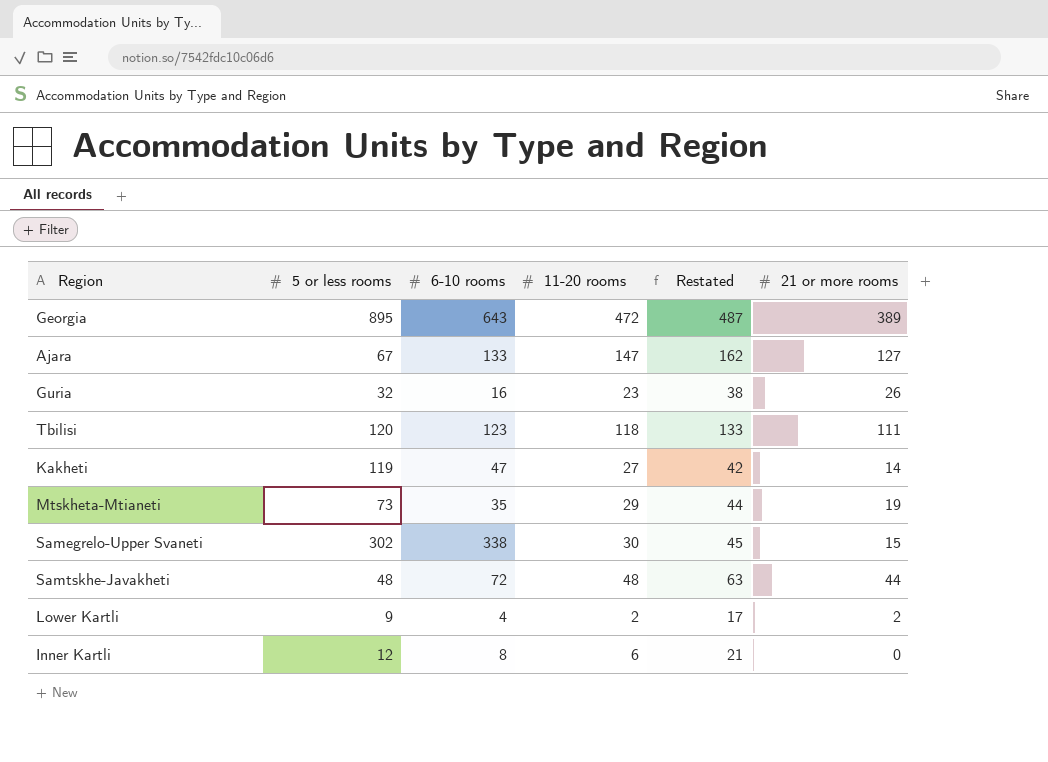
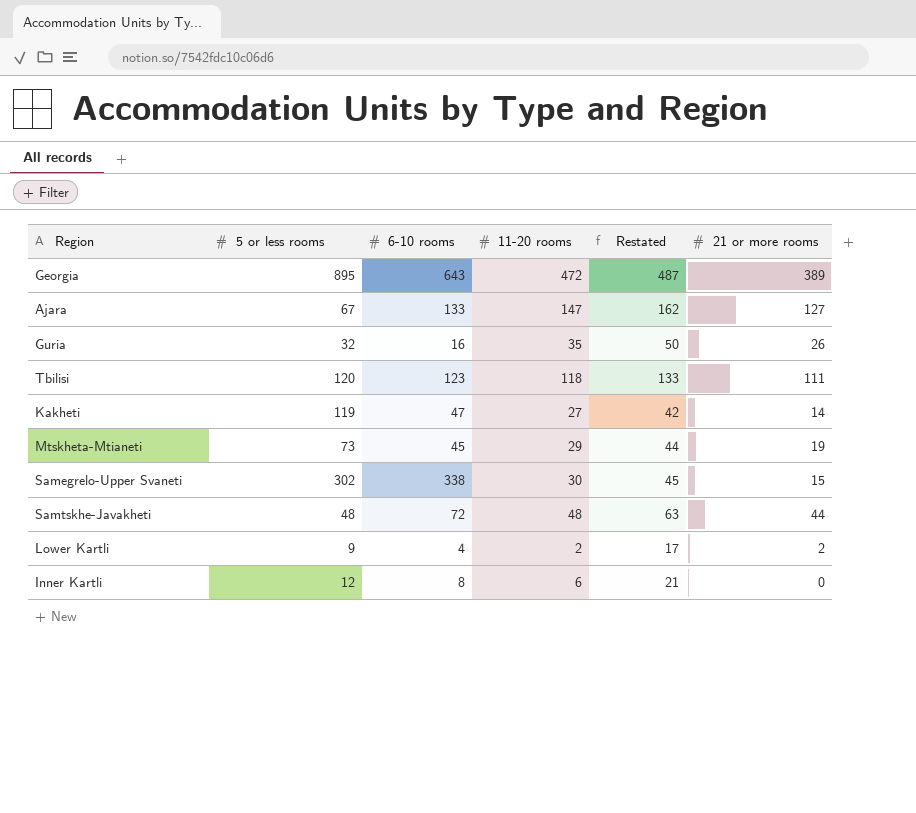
Guria | 11-20 rooms: 23 -> 35
Guria | Restated: 38 -> 50
Mtskheta-Mtianeti | 6-10 rooms: 35 -> 45

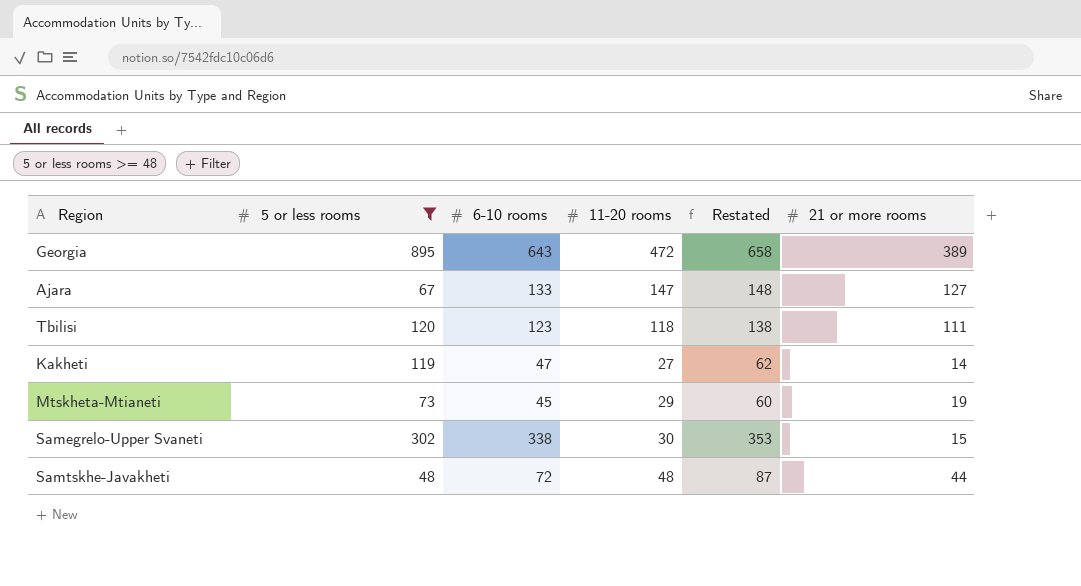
filter: none -> 5 or less rooms >= 48
column Restated | formula: [11-20 rooms] + 15 -> [6-10 rooms] + 15

